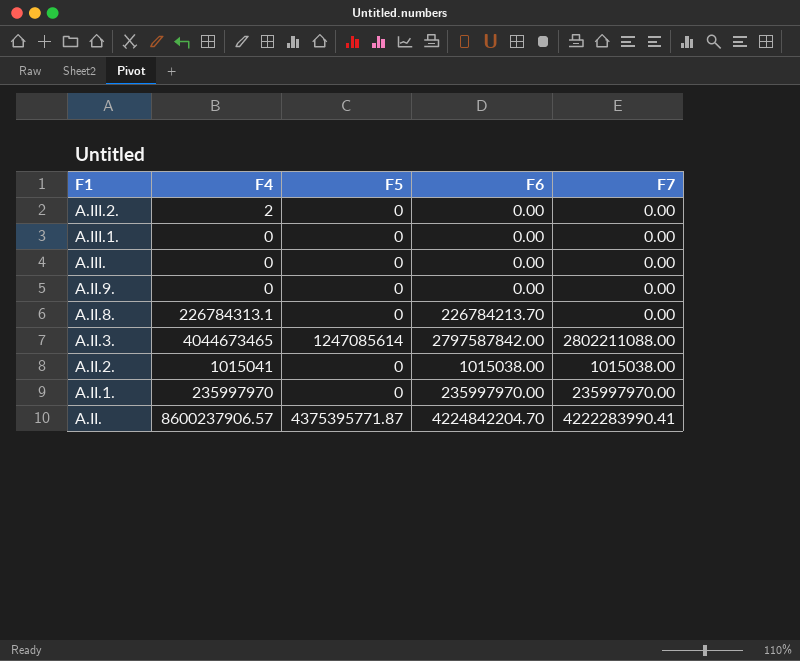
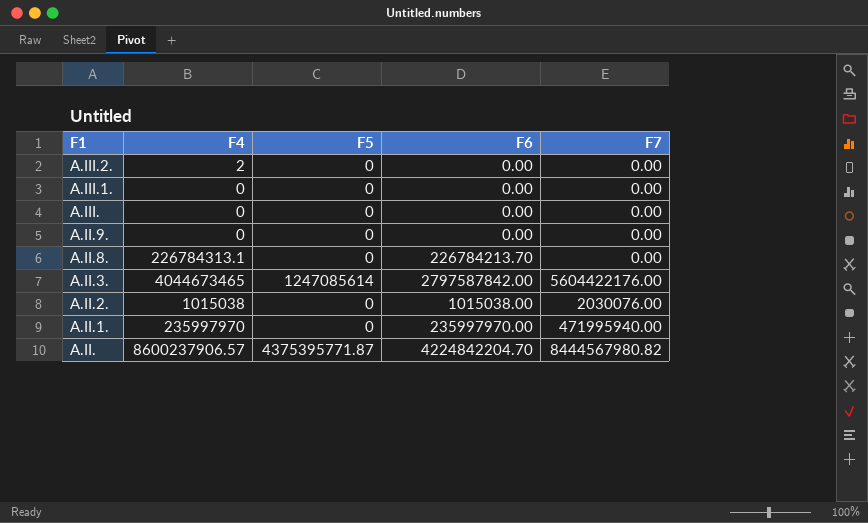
A.II.3. | F7: 2802211088.00 -> 5604422176.00
A.II.2. | F4: 1015041 -> 1015038
A.II.2. | F7: 1015038.00 -> 2030076.00
A.II.1. | F7: 235997970.00 -> 471995940.00
A.II. | F7: 4222283990.41 -> 8444567980.82

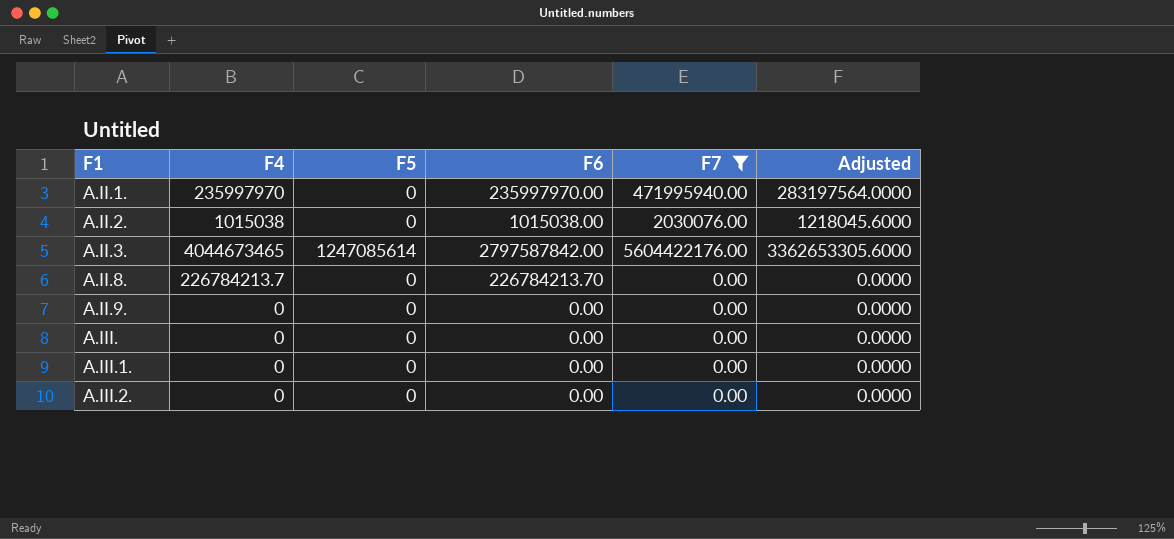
filter: none -> F7 != 8444567980.82
row order: F1 descending -> F1 ascending
column Adjusted | formula: none -> [F7] * 0.6
A.II.8. | F4: 226784313.1 -> 226784213.7
A.III.2. | F4: 2 -> 0

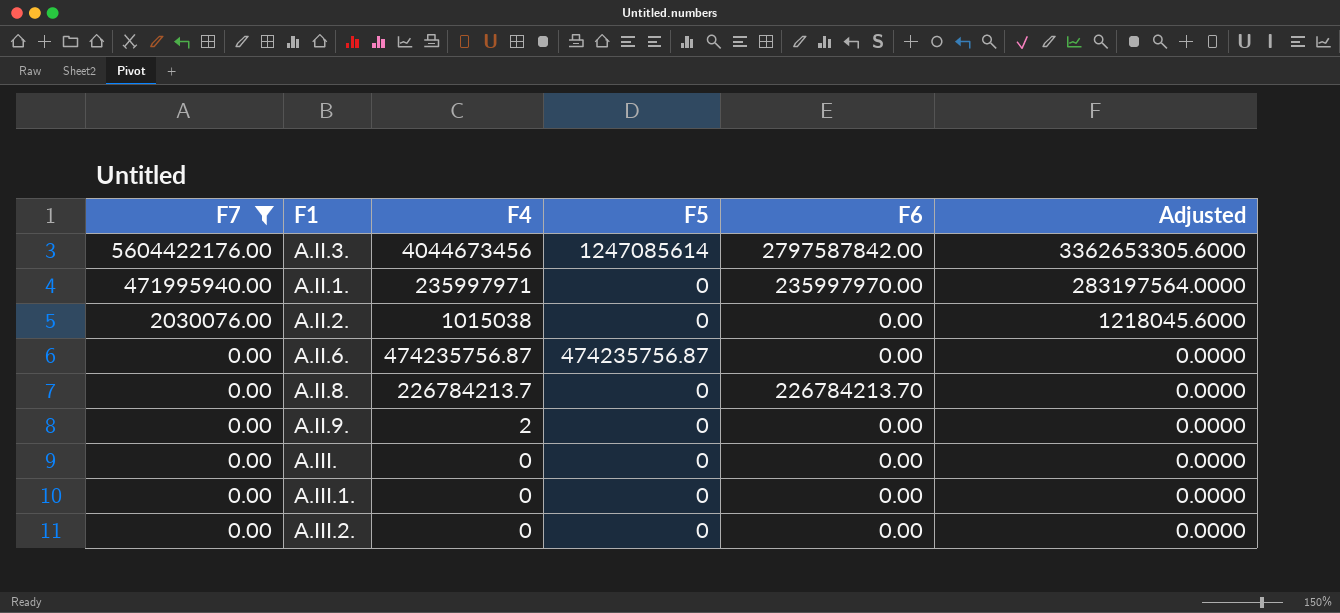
row order: F1 ascending -> F7 descending
column F7 | position: 5 -> 1
A.II.3. | F4: 4044673465 -> 4044673456
A.II.1. | F4: 235997970 -> 235997971
A.II.2. | F6: 1015038.00 -> 0.00
row A.II.6.: none -> 0.00 | 474235756.87 | 474235756.87 | 0.00 | 0.0000
A.II.9. | F4: 0 -> 2

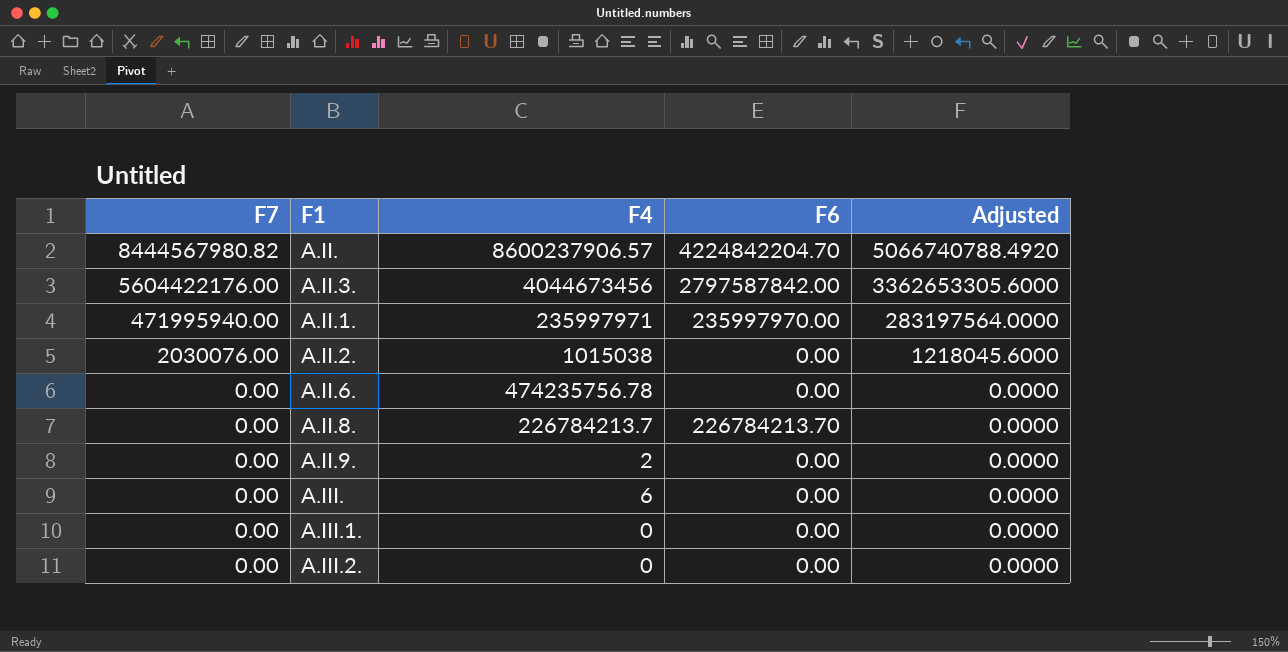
filter: F7 != 8444567980.82 -> none
column F5 | position: 4 -> none
A.II.6. | F4: 474235756.87 -> 474235756.78
A.III. | F4: 0 -> 6

